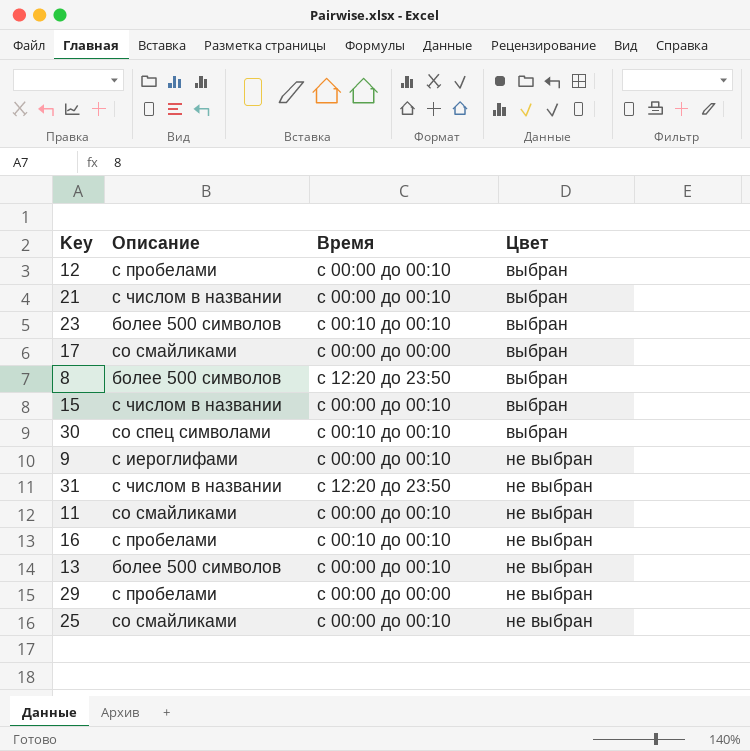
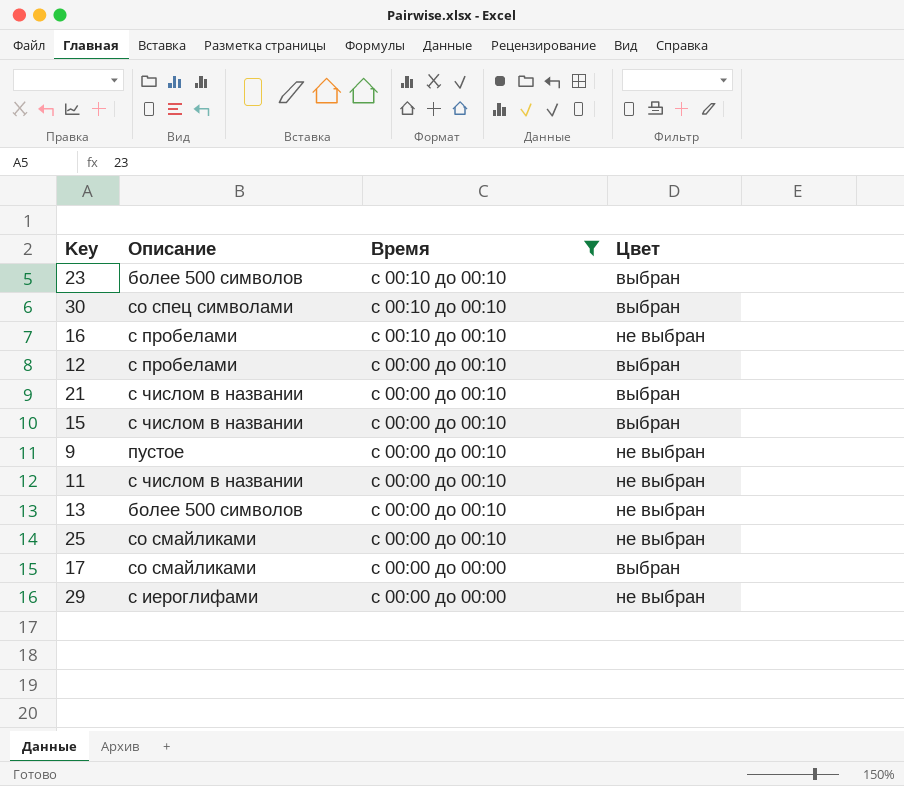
filter: none -> Время != с 12:20 до 23:50
row order: Цвет ascending -> Время descending
9 | Описание: с иероглифами -> пустое
11 | Описание: со смайликами -> с числом в названии
29 | Описание: с пробелами -> с иероглифами

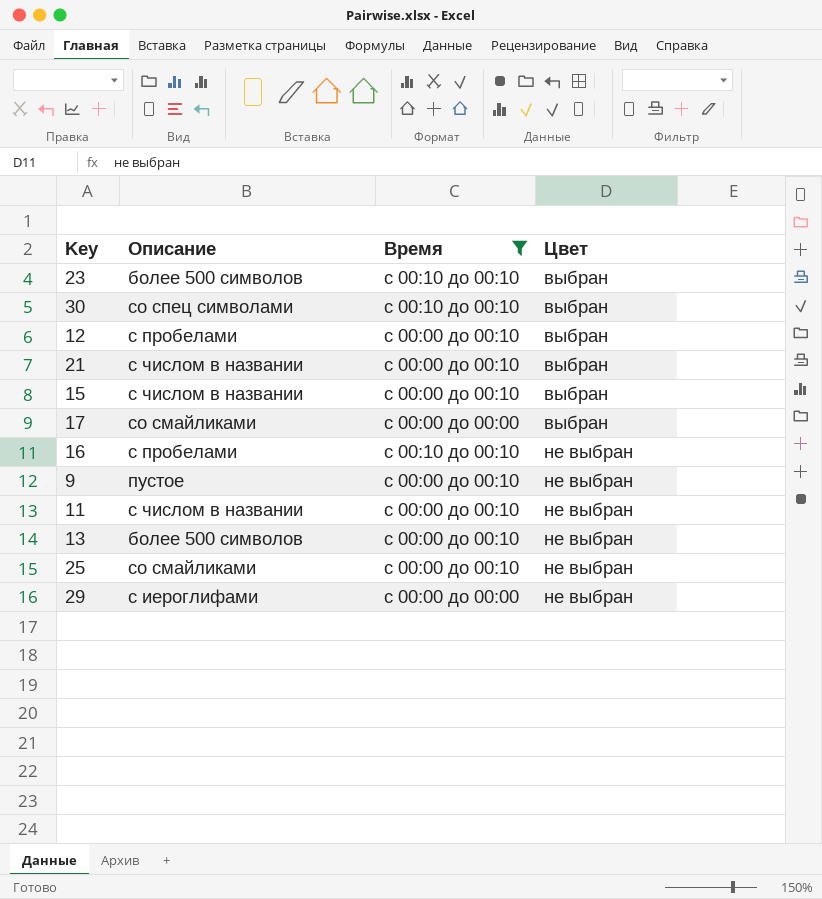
row order: Время descending -> Цвет ascending

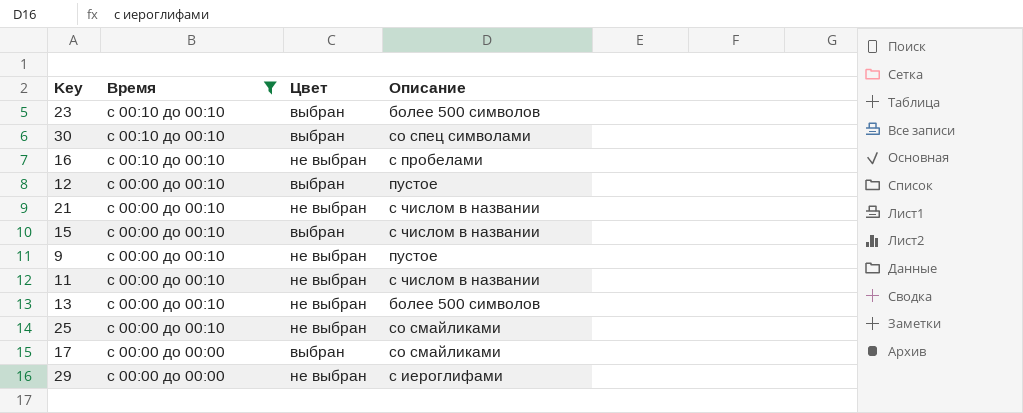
row order: Цвет ascending -> Время descending
column Описание | position: 2 -> 4
12 | Описание: с пробелами -> пустое
21 | Цвет: выбран -> не выбран

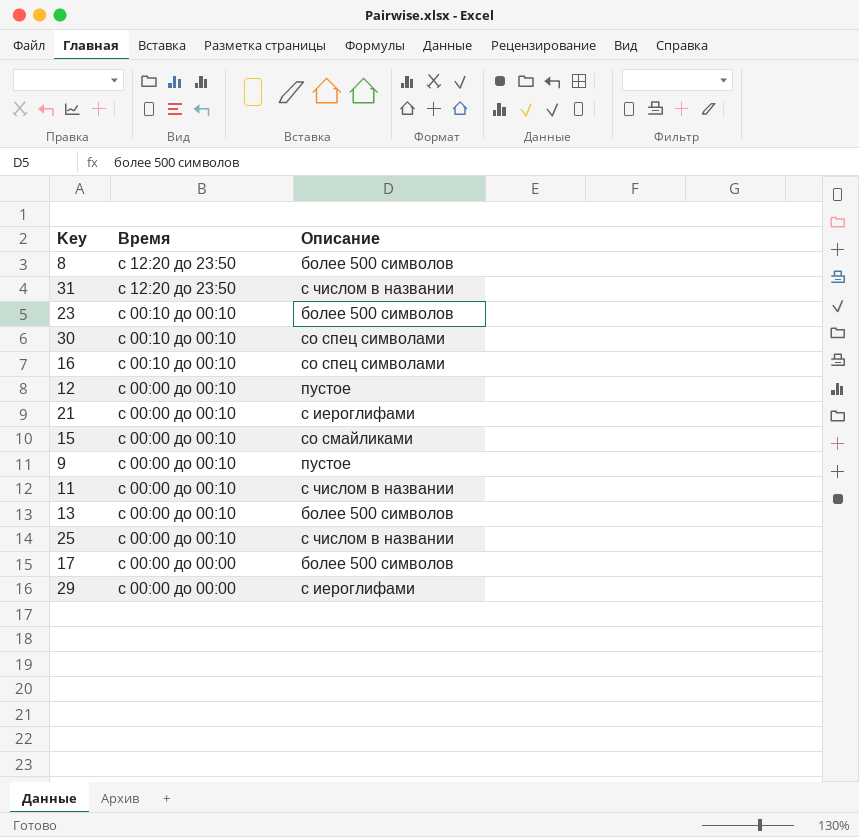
filter: Время != с 12:20 до 23:50 -> none
column Цвет | position: 3 -> none
16 | Описание: с пробелами -> со спец символами
21 | Описание: с числом в названии -> с иероглифами
15 | Описание: с числом в названии -> со смайликами
25 | Описание: со смайликами -> с числом в названии
17 | Описание: со смайликами -> более 500 символов

